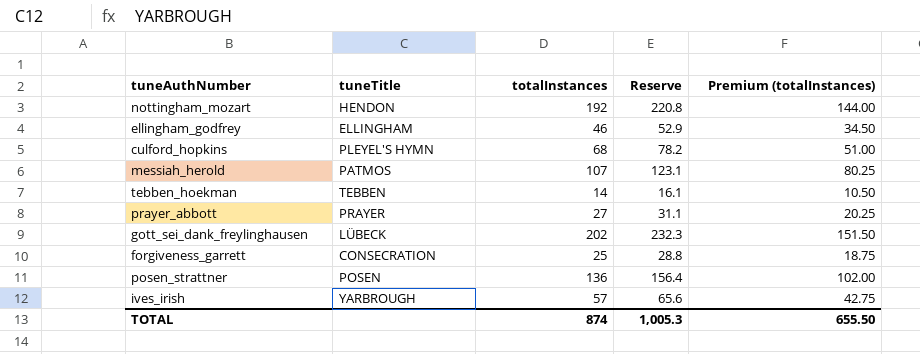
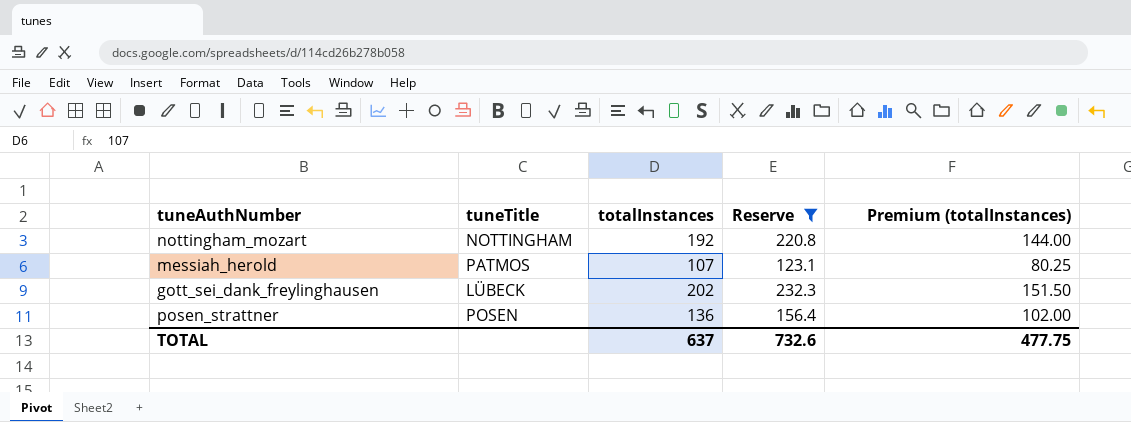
filter: none -> Reserve >= 123.1
nottingham_mozart | tuneTitle: HENDON -> NOTTINGHAM
TOTAL | totalInstances: 874 -> 637
TOTAL | Reserve: 1,005.3 -> 732.6
TOTAL | Premium (totalInstances): 655.50 -> 477.75

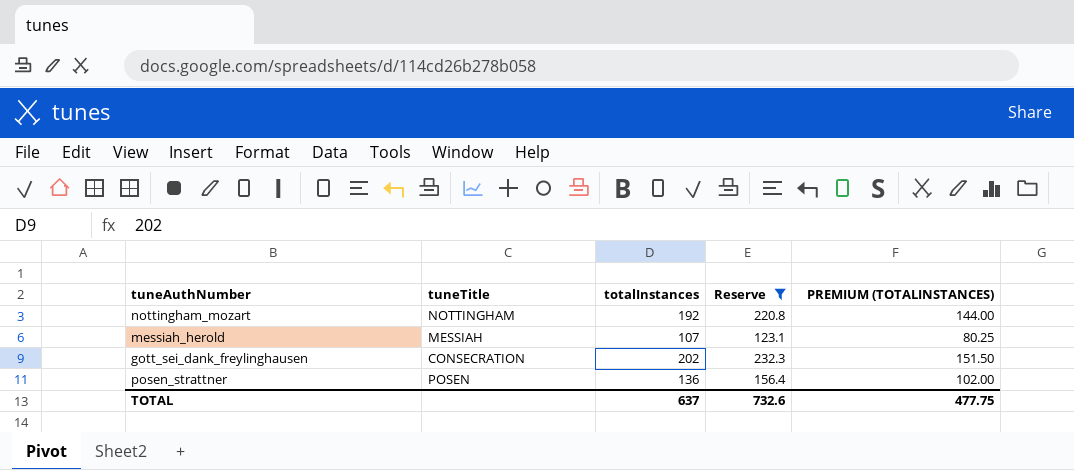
column name: Premium (totalInstances) -> PREMIUM (TOTALINSTANCES)
messiah_herold | tuneTitle: PATMOS -> MESSIAH
gott_sei_dank_freylinghausen | tuneTitle: LÜBECK -> CONSECRATION

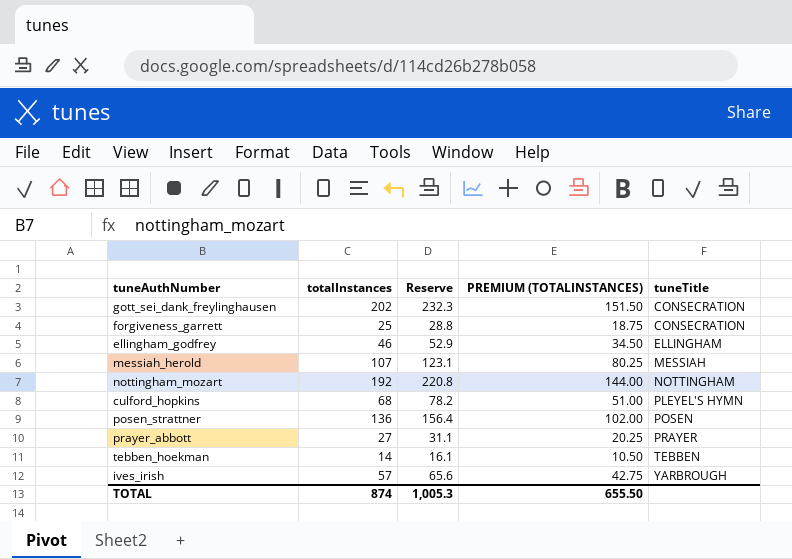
filter: Reserve >= 123.1 -> none
row order: none -> tuneTitle ascending
column tuneTitle | position: 2 -> 5
TOTAL | totalInstances: 637 -> 874
TOTAL | Reserve: 732.6 -> 1,005.3
TOTAL | PREMIUM (TOTALINSTANCES): 477.75 -> 655.50

